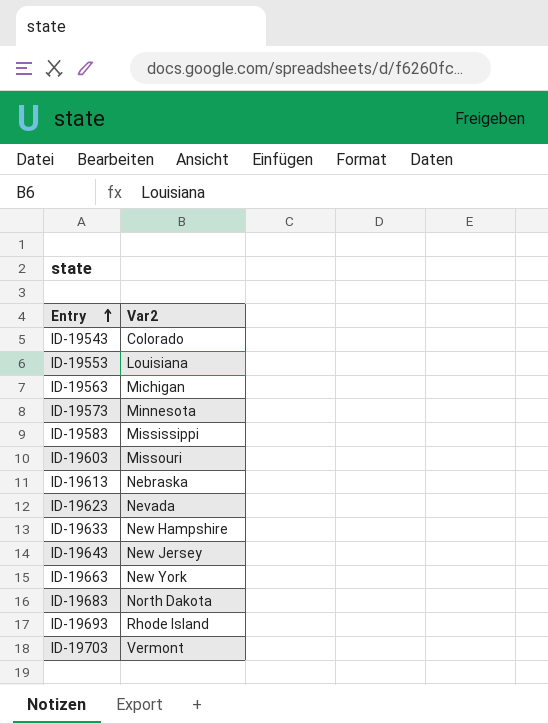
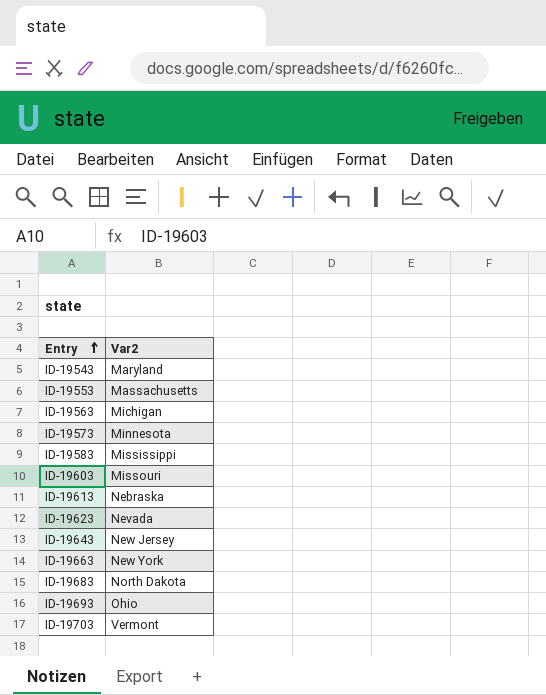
row ID-19633: New Hampshire -> none
ID-19543 | Var2: Colorado -> Maryland
ID-19553 | Var2: Louisiana -> Massachusetts
ID-19693 | Var2: Rhode Island -> Ohio

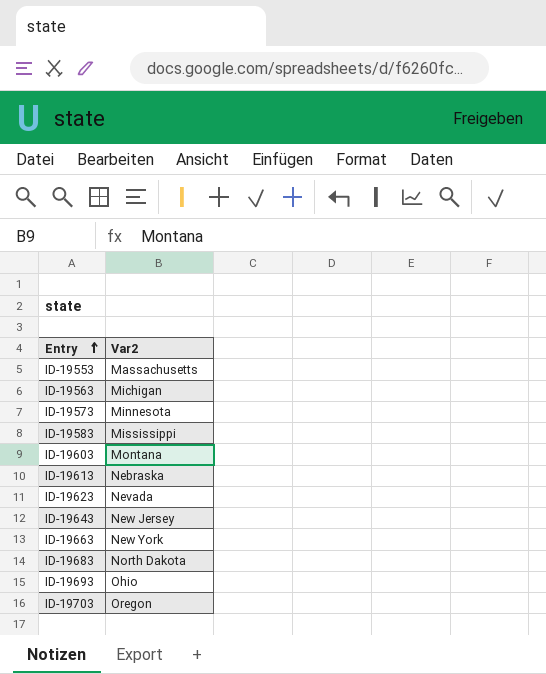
row ID-19543: Maryland -> none
ID-19603 | Var2: Missouri -> Montana
ID-19703 | Var2: Vermont -> Oregon

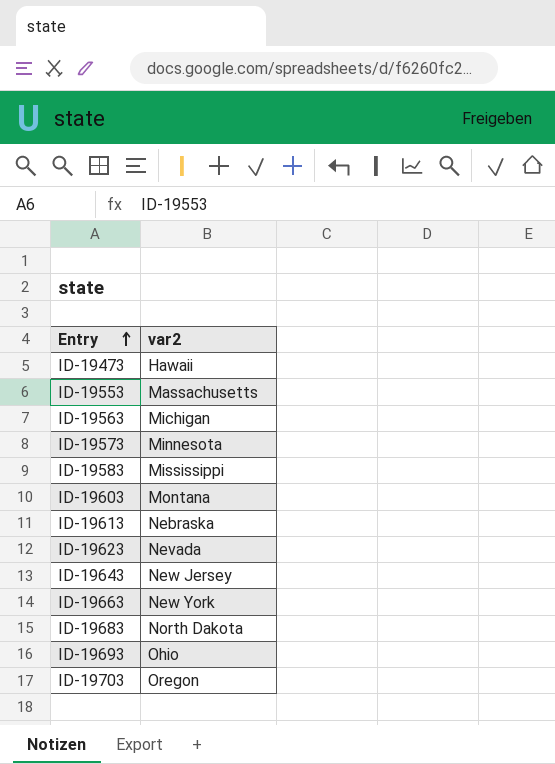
column name: Var2 -> var2
row ID-19473: none -> Hawaii

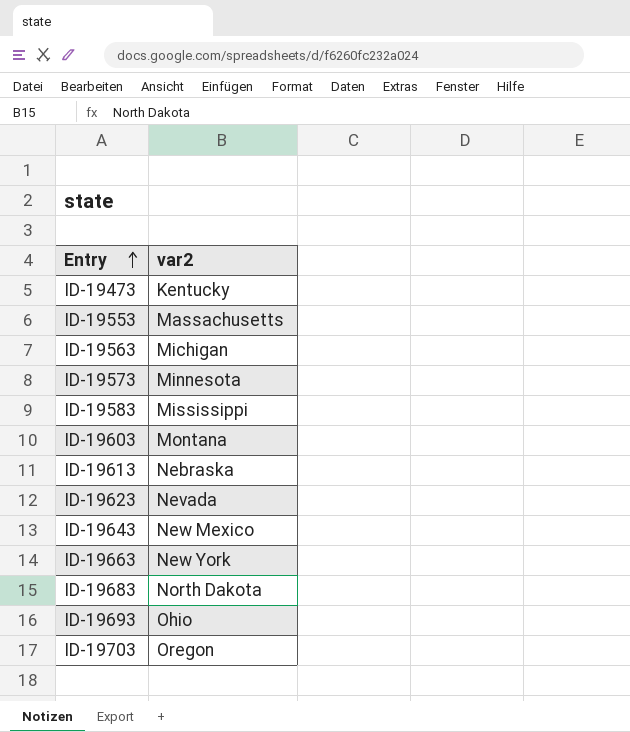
ID-19473 | var2: Hawaii -> Kentucky
ID-19643 | var2: New Jersey -> New Mexico

